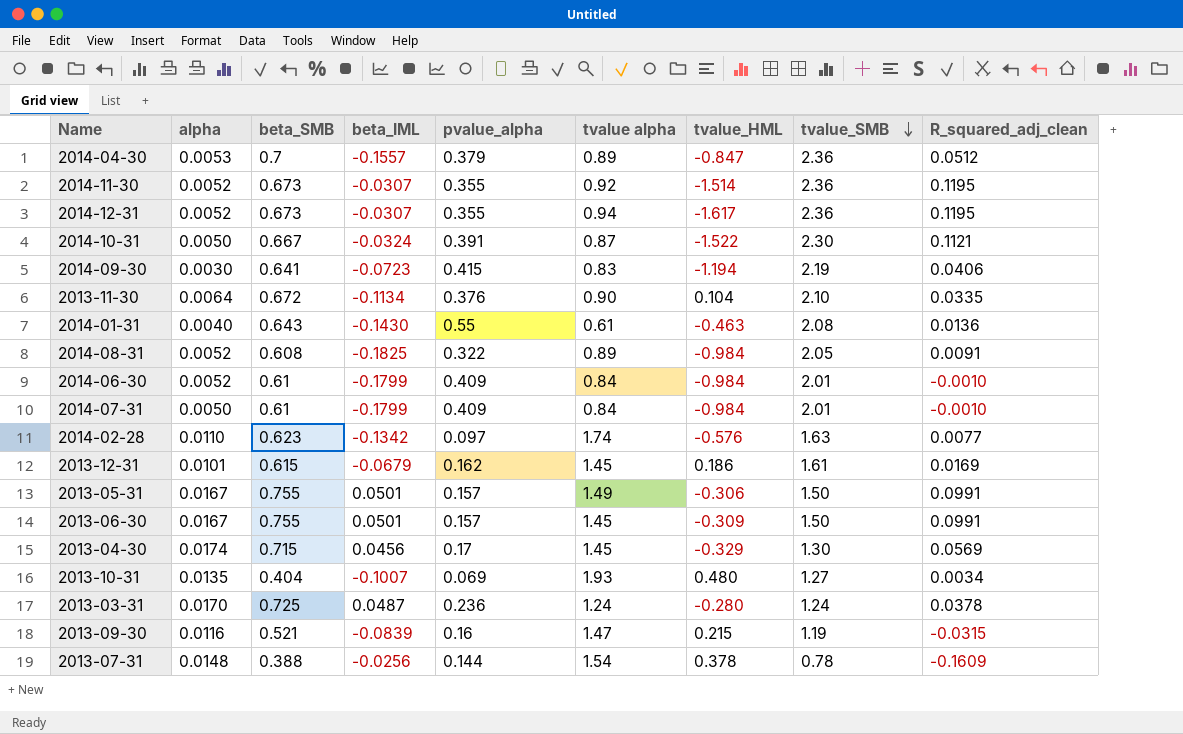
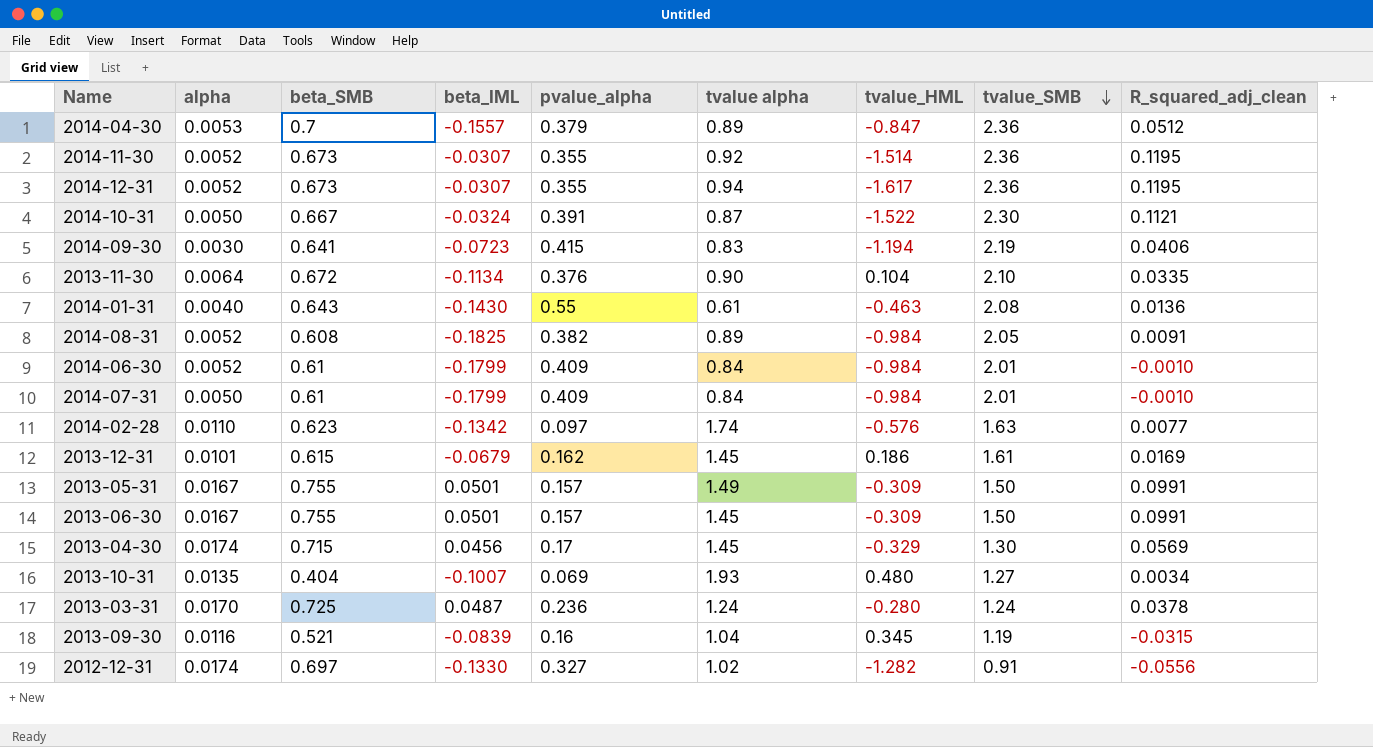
row 2013-07-31: 0.0148 | 0.388 | -0.0256 | 0.144 | 1.54 | 0.378 | 0.78 | -0.1609 -> none
2014-08-31 | pvalue_alpha: 0.322 -> 0.382
2013-05-31 | tvalue_HML: -0.306 -> -0.309
2013-09-30 | tvalue alpha: 1.47 -> 1.04
2013-09-30 | tvalue_HML: 0.215 -> 0.345
row 2012-12-31: none -> 0.0174 | 0.697 | -0.1330 | 0.327 | 1.02 | -1.282 | 0.91 | -0.0556

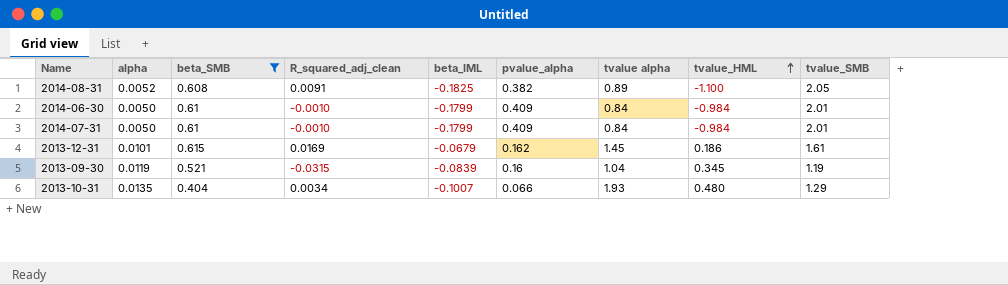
filter: none -> beta_SMB <= 0.615
row order: tvalue_SMB descending -> tvalue_HML ascending
column R_squared_adj_clean | position: 9 -> 4
2014-08-31 | tvalue_HML: -0.984 -> -1.100
2014-06-30 | alpha: 0.0052 -> 0.0050
2013-09-30 | alpha: 0.0116 -> 0.0119
2013-10-31 | pvalue_alpha: 0.069 -> 0.066
2013-10-31 | tvalue_SMB: 1.27 -> 1.29

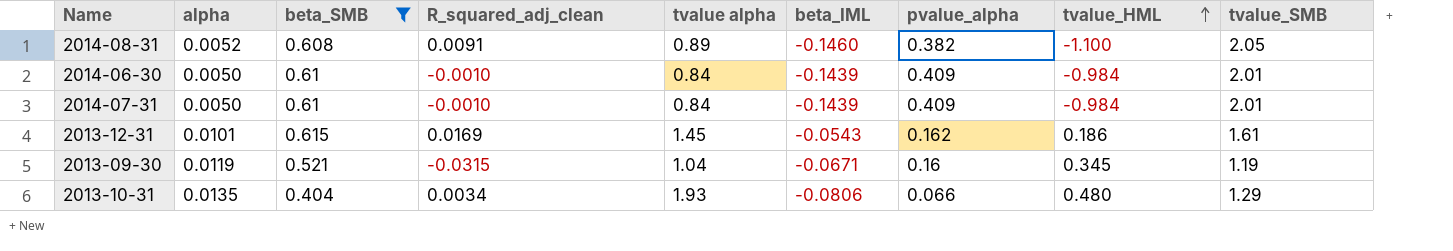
column tvalue alpha | position: 7 -> 5
2014-08-31 | beta_IML: -0.1825 -> -0.1460
2014-06-30 | beta_IML: -0.1799 -> -0.1439
2014-07-31 | beta_IML: -0.1799 -> -0.1439
2013-12-31 | beta_IML: -0.0679 -> -0.0543
2013-09-30 | beta_IML: -0.0839 -> -0.0671
2013-10-31 | beta_IML: -0.1007 -> -0.0806

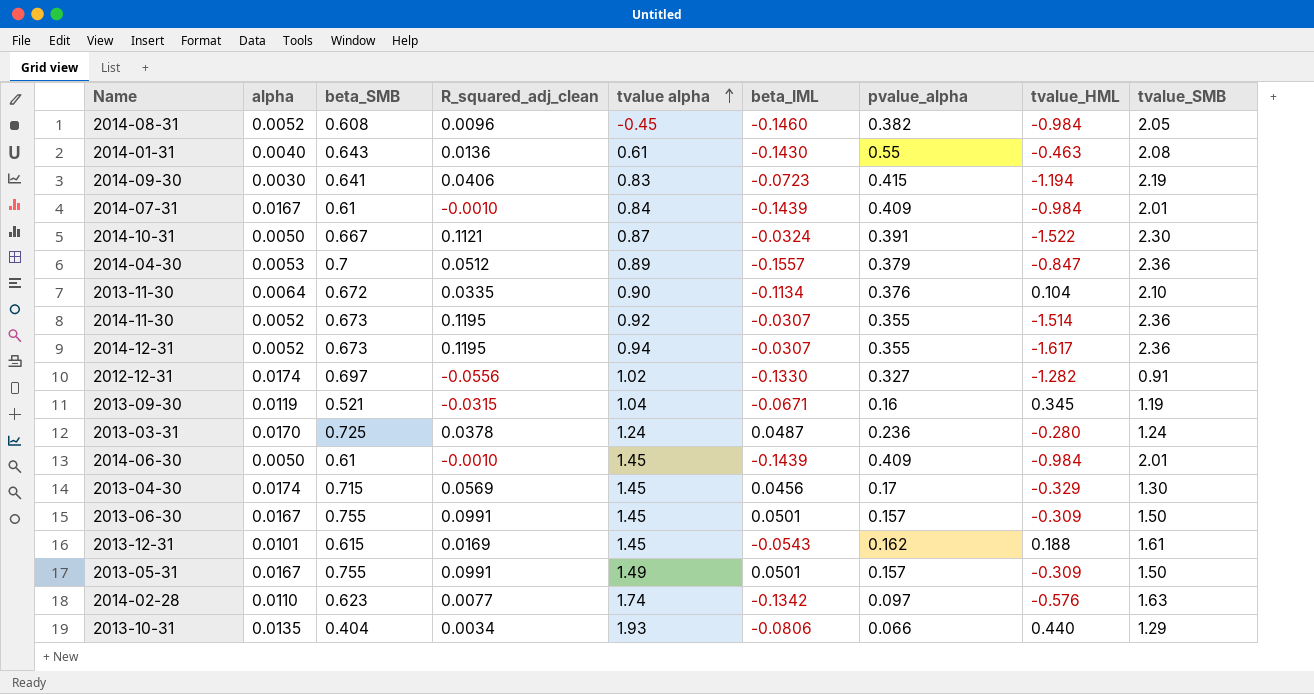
filter: beta_SMB <= 0.615 -> none
row order: tvalue_HML ascending -> tvalue alpha ascending
2014-08-31 | R_squared_adj_clean: 0.0091 -> 0.0096
2014-08-31 | tvalue alpha: 0.89 -> -0.45
2014-08-31 | tvalue_HML: -1.100 -> -0.984
2014-07-31 | alpha: 0.0050 -> 0.0167
2014-06-30 | tvalue alpha: 0.84 -> 1.45
2013-12-31 | tvalue_HML: 0.186 -> 0.188
2013-10-31 | tvalue_HML: 0.480 -> 0.440

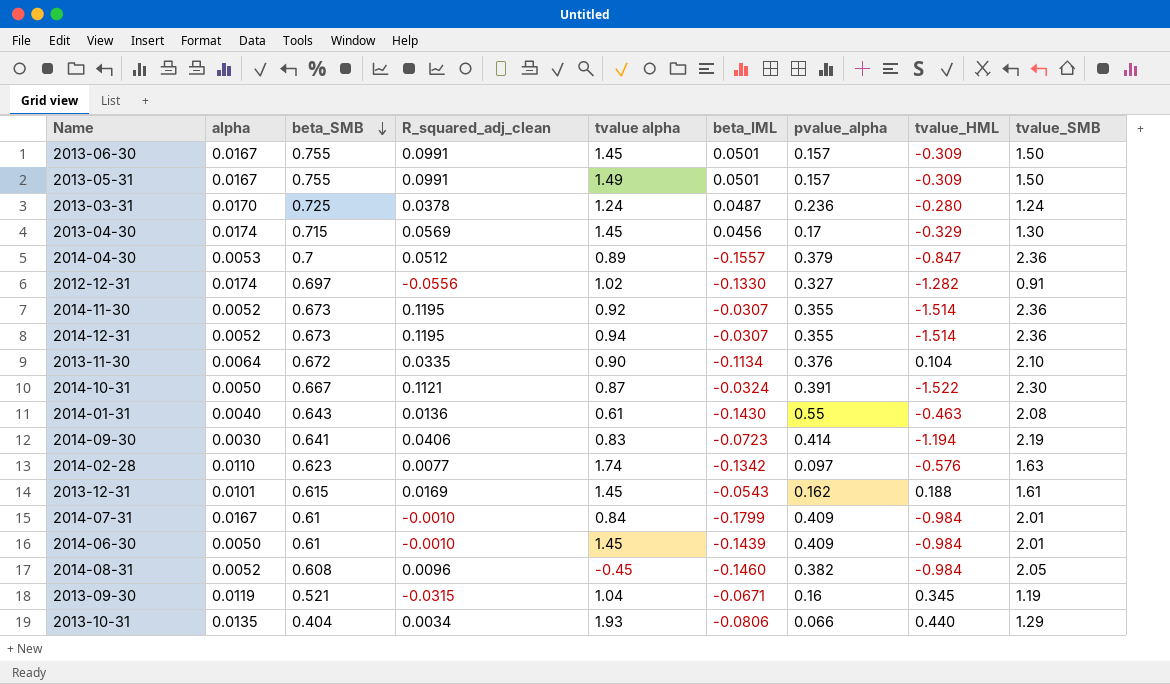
row order: tvalue alpha ascending -> beta_SMB descending
2014-12-31 | tvalue_HML: -1.617 -> -1.514
2014-09-30 | pvalue_alpha: 0.415 -> 0.414
2014-07-31 | beta_IML: -0.1439 -> -0.1799

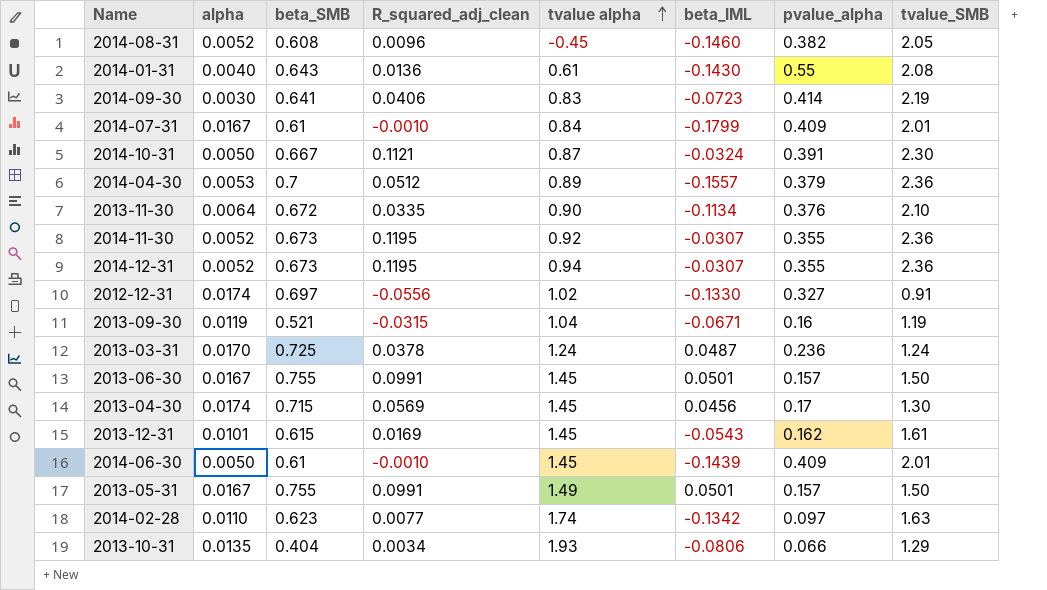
row order: beta_SMB descending -> tvalue alpha ascending
column tvalue_HML | position: 8 -> none

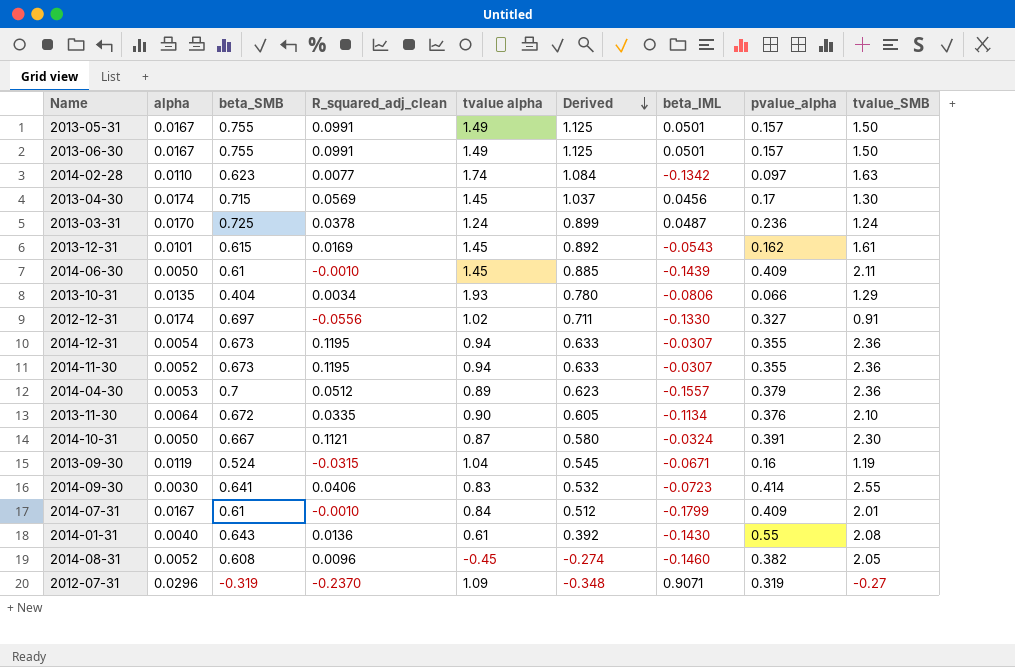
row order: tvalue alpha ascending -> Derived descending
column Derived | formula: none -> [beta_SMB] * [tvalue alpha]
2013-06-30 | tvalue alpha: 1.45 -> 1.49
2014-06-30 | tvalue_SMB: 2.01 -> 2.11
2014-12-31 | alpha: 0.0052 -> 0.0054
2014-11-30 | tvalue alpha: 0.92 -> 0.94
2013-09-30 | beta_SMB: 0.521 -> 0.524
2014-09-30 | tvalue_SMB: 2.19 -> 2.55
row 2012-07-31: none -> 0.0296 | -0.319 | -0.2370 | 1.09 | -0.348 | 0.9071 | 0.319 | -0.27

